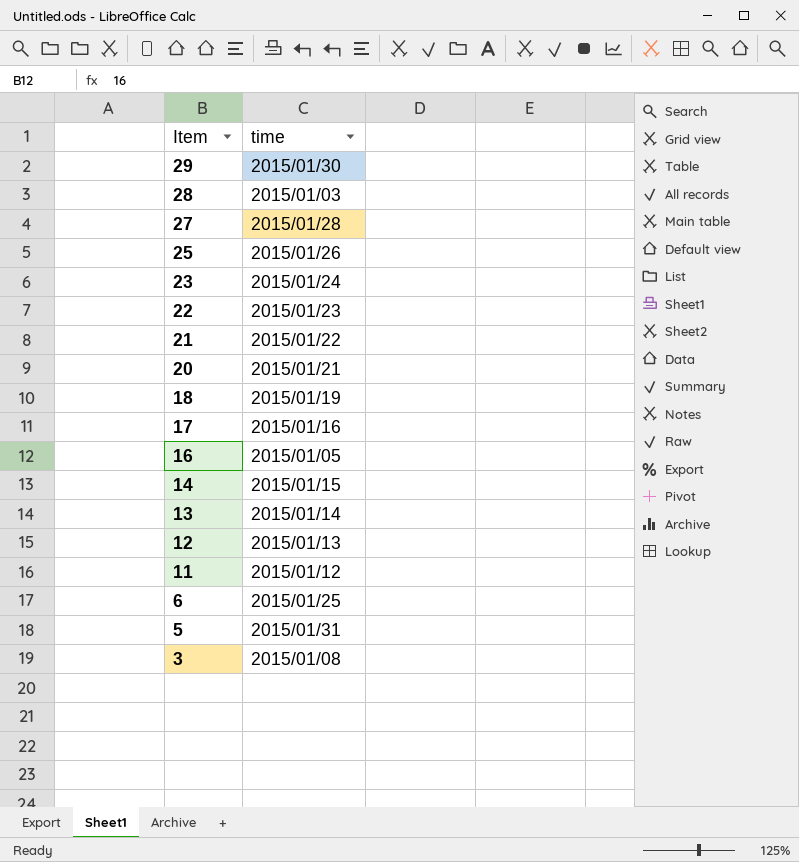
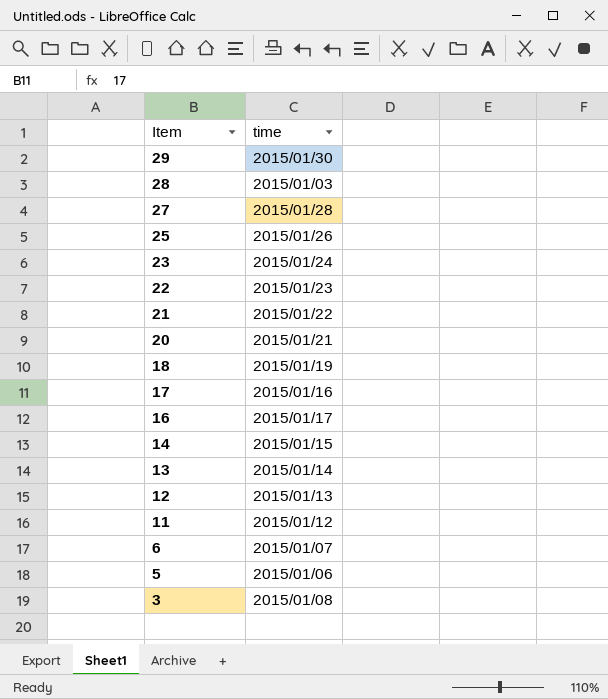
16 | time: 2015/01/05 -> 2015/01/17
6 | time: 2015/01/25 -> 2015/01/07
5 | time: 2015/01/31 -> 2015/01/06

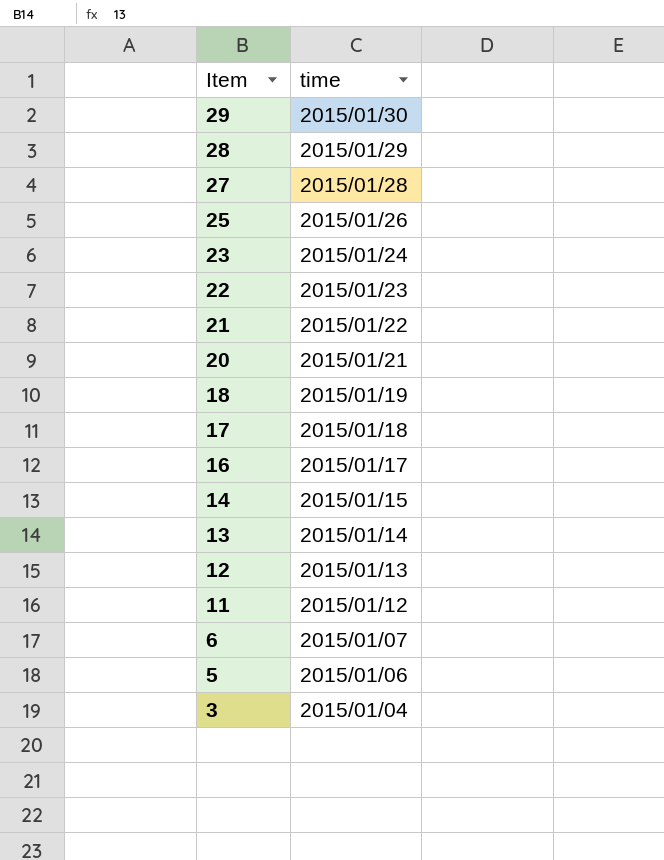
28 | time: 2015/01/03 -> 2015/01/29
17 | time: 2015/01/16 -> 2015/01/18
3 | time: 2015/01/08 -> 2015/01/04

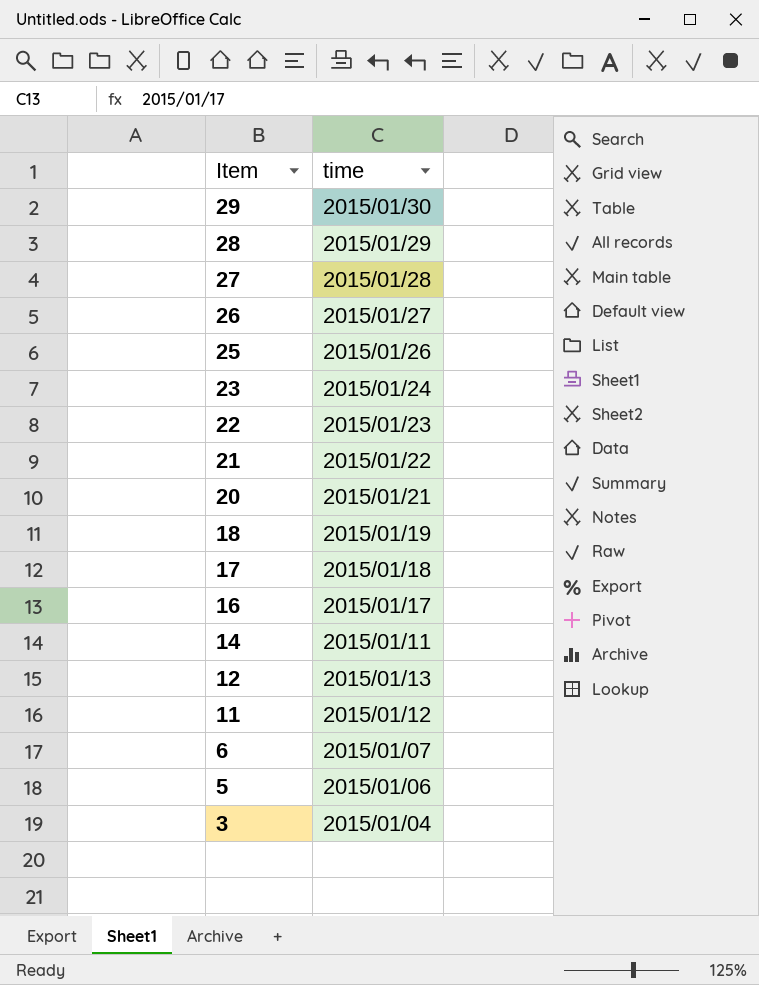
row 13: 2015/01/14 -> none
row 26: none -> 2015/01/27
14 | time: 2015/01/15 -> 2015/01/11

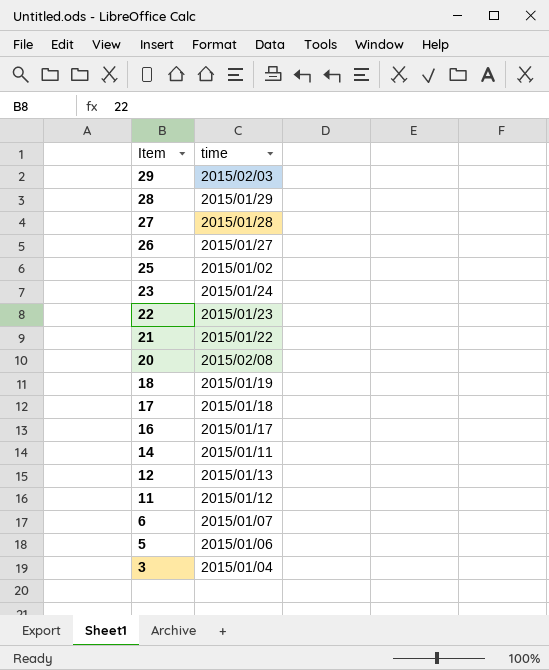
29 | time: 2015/01/30 -> 2015/02/03
25 | time: 2015/01/26 -> 2015/01/02
20 | time: 2015/01/21 -> 2015/02/08

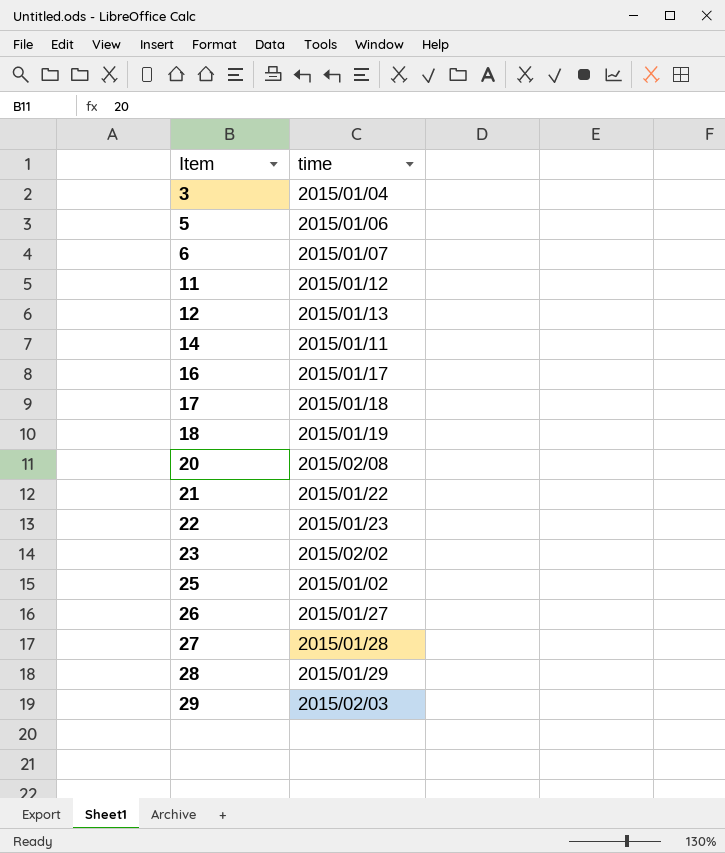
row order: Item descending -> Item ascending
23 | time: 2015/01/24 -> 2015/02/02

